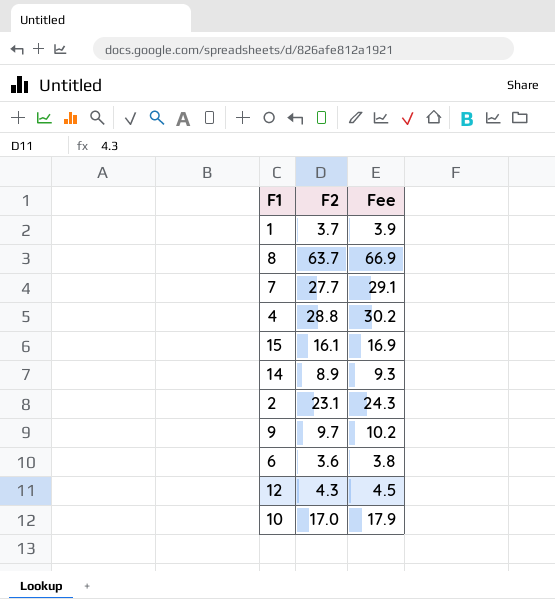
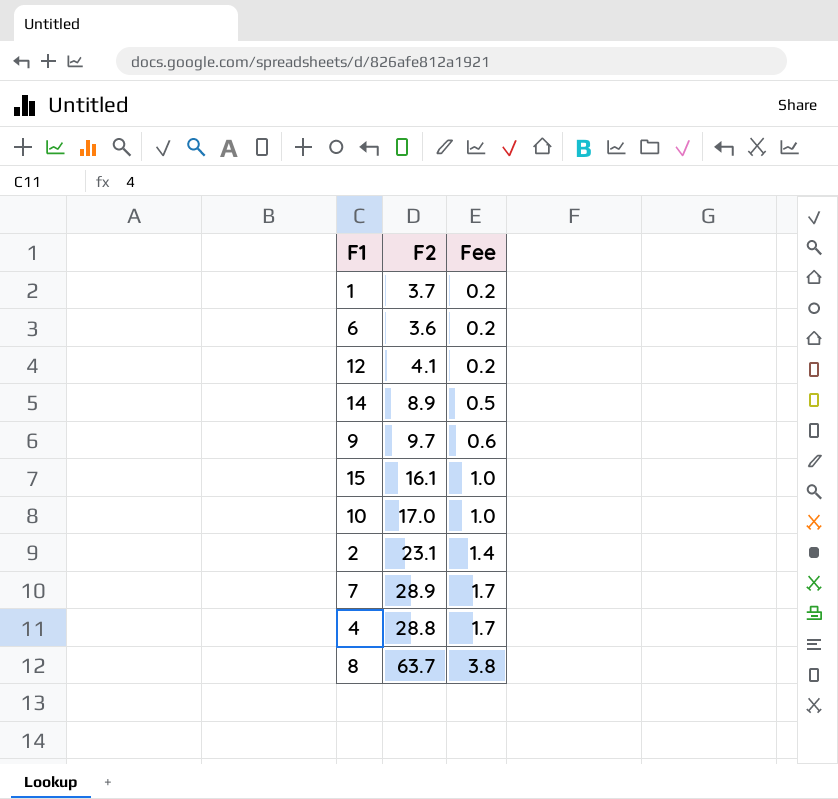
row order: none -> Fee ascending
column Fee | formula: [F2] * 1.05 -> [F2] * 0.06
12 | F2: 4.3 -> 4.1
7 | F2: 27.7 -> 28.9

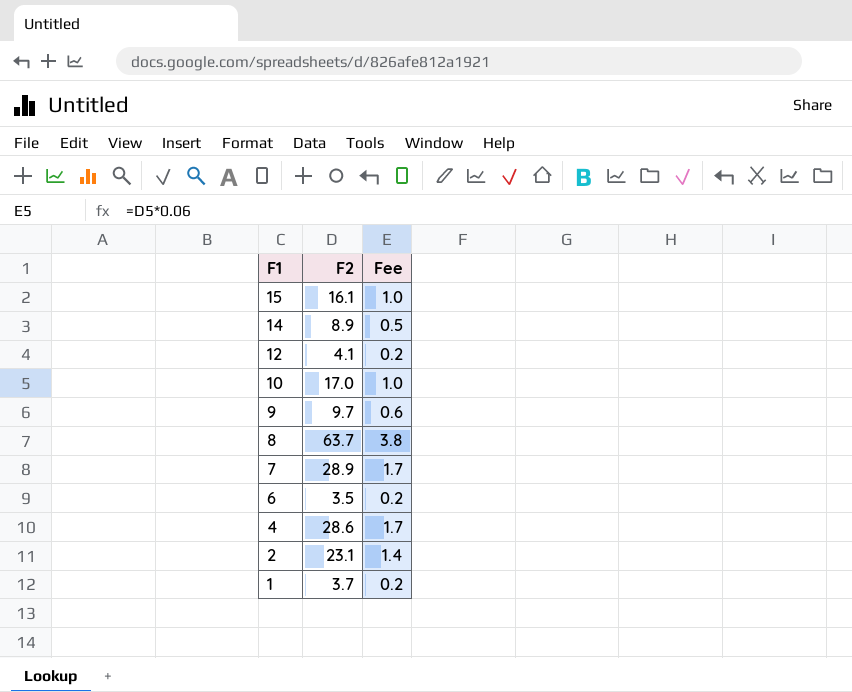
row order: Fee ascending -> F1 descending
6 | F2: 3.6 -> 3.5
4 | F2: 28.8 -> 28.6

